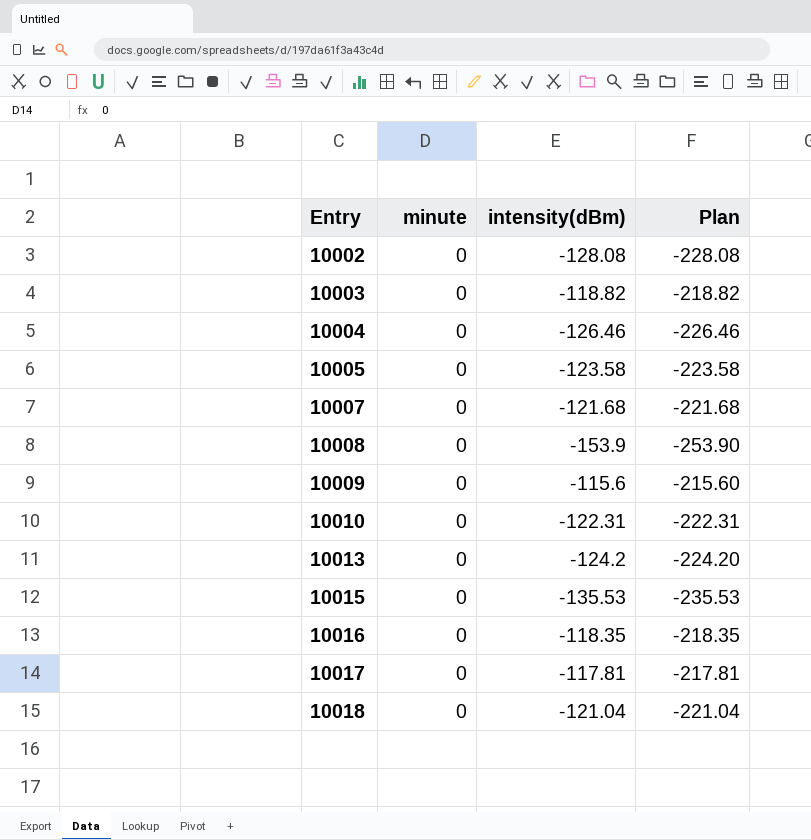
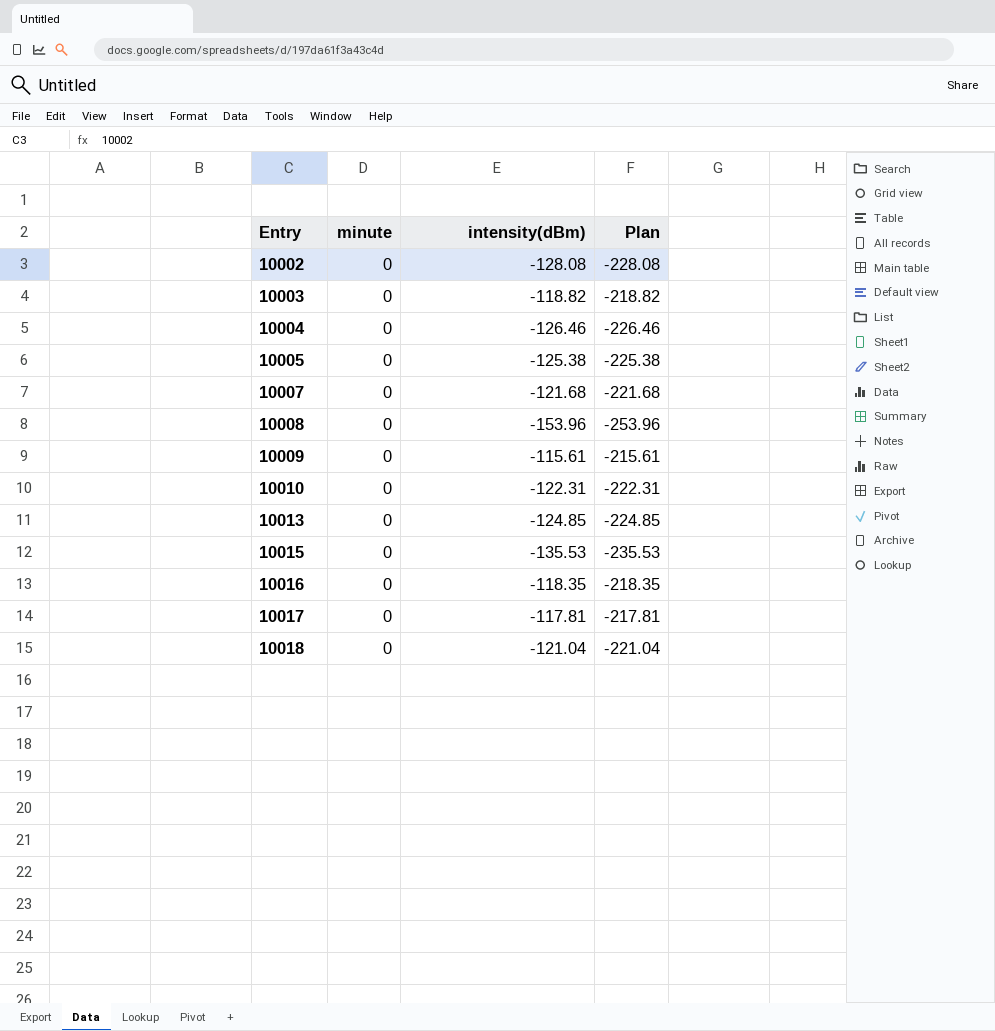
10005 | intensity(dBm): -123.58 -> -125.38
10005 | Plan: -223.58 -> -225.38
10008 | intensity(dBm): -153.9 -> -153.96
10008 | Plan: -253.90 -> -253.96
10009 | intensity(dBm): -115.6 -> -115.61
10009 | Plan: -215.60 -> -215.61
10013 | intensity(dBm): -124.2 -> -124.85
10013 | Plan: -224.20 -> -224.85

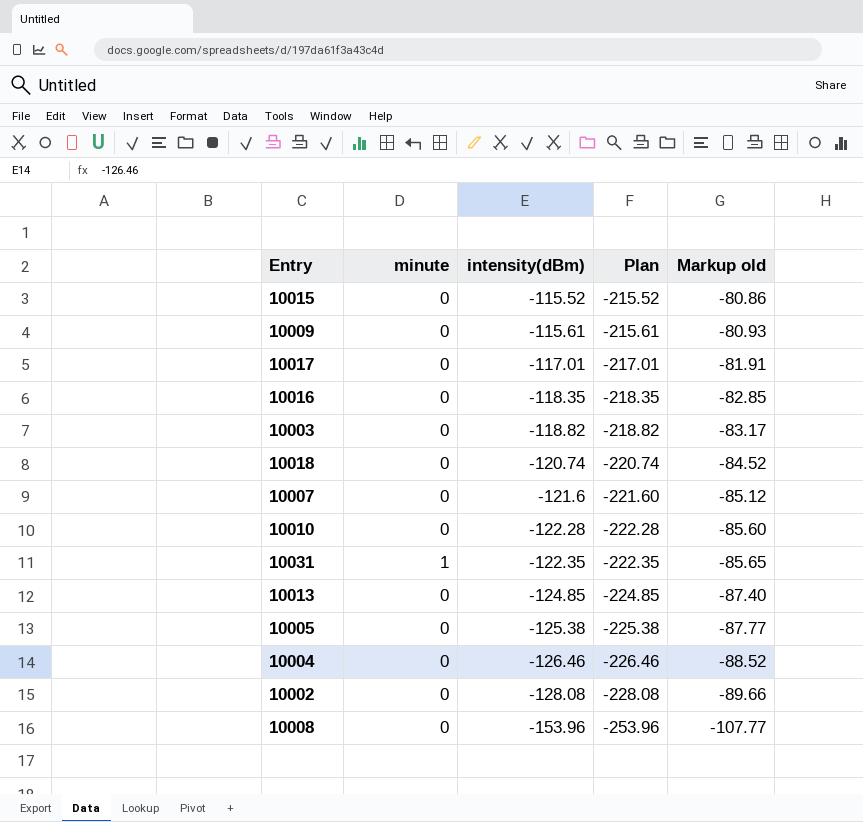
row order: Entry ascending -> intensity(dBm) descending
column Markup old | formula: none -> [intensity(dBm)] * 0.7
10015 | intensity(dBm): -135.53 -> -115.52
10015 | Plan: -235.53 -> -215.52
10017 | intensity(dBm): -117.81 -> -117.01
10017 | Plan: -217.81 -> -217.01
10018 | intensity(dBm): -121.04 -> -120.74
10018 | Plan: -221.04 -> -220.74
10007 | intensity(dBm): -121.68 -> -121.6
10007 | Plan: -221.68 -> -221.60
10010 | intensity(dBm): -122.31 -> -122.28
10010 | Plan: -222.31 -> -222.28
row 10031: none -> 1 | -122.35 | -222.35 | -85.65

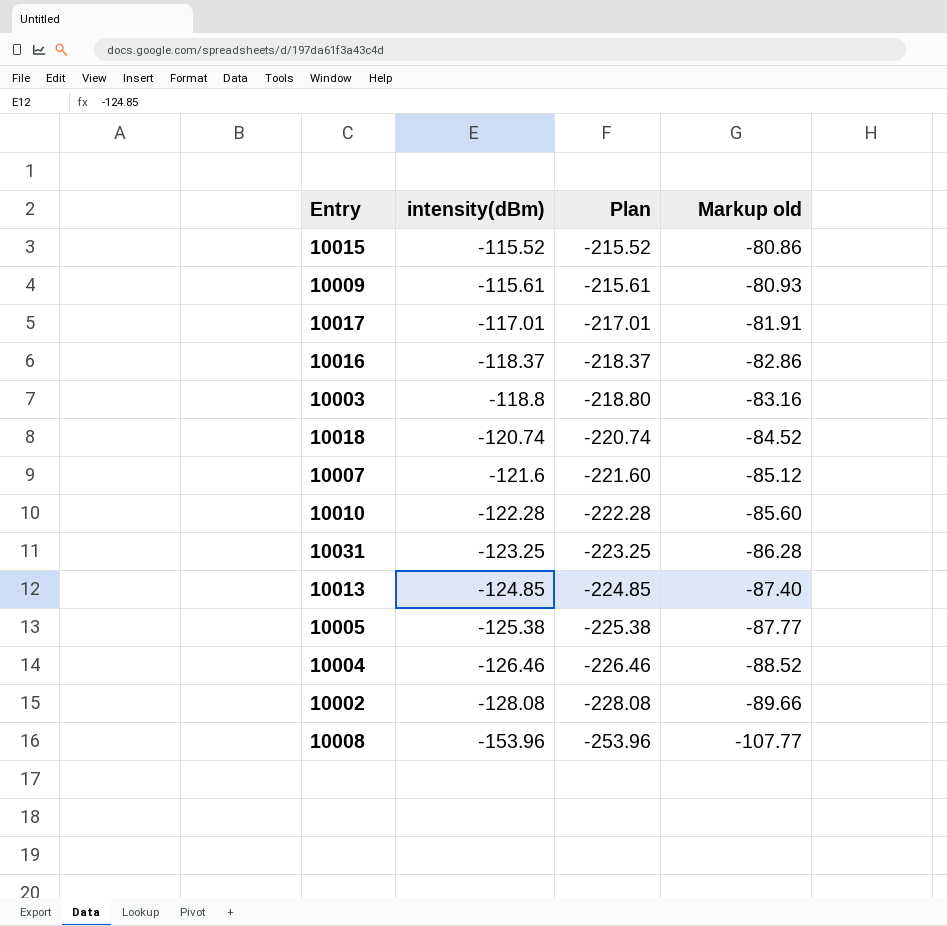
column minute | position: 2 -> none
10016 | intensity(dBm): -118.35 -> -118.37
10016 | Plan: -218.35 -> -218.37
10016 | Markup old: -82.85 -> -82.86
10003 | intensity(dBm): -118.82 -> -118.8
10003 | Plan: -218.82 -> -218.80
10003 | Markup old: -83.17 -> -83.16
10031 | intensity(dBm): -122.35 -> -123.25
10031 | Plan: -222.35 -> -223.25
10031 | Markup old: -85.65 -> -86.28

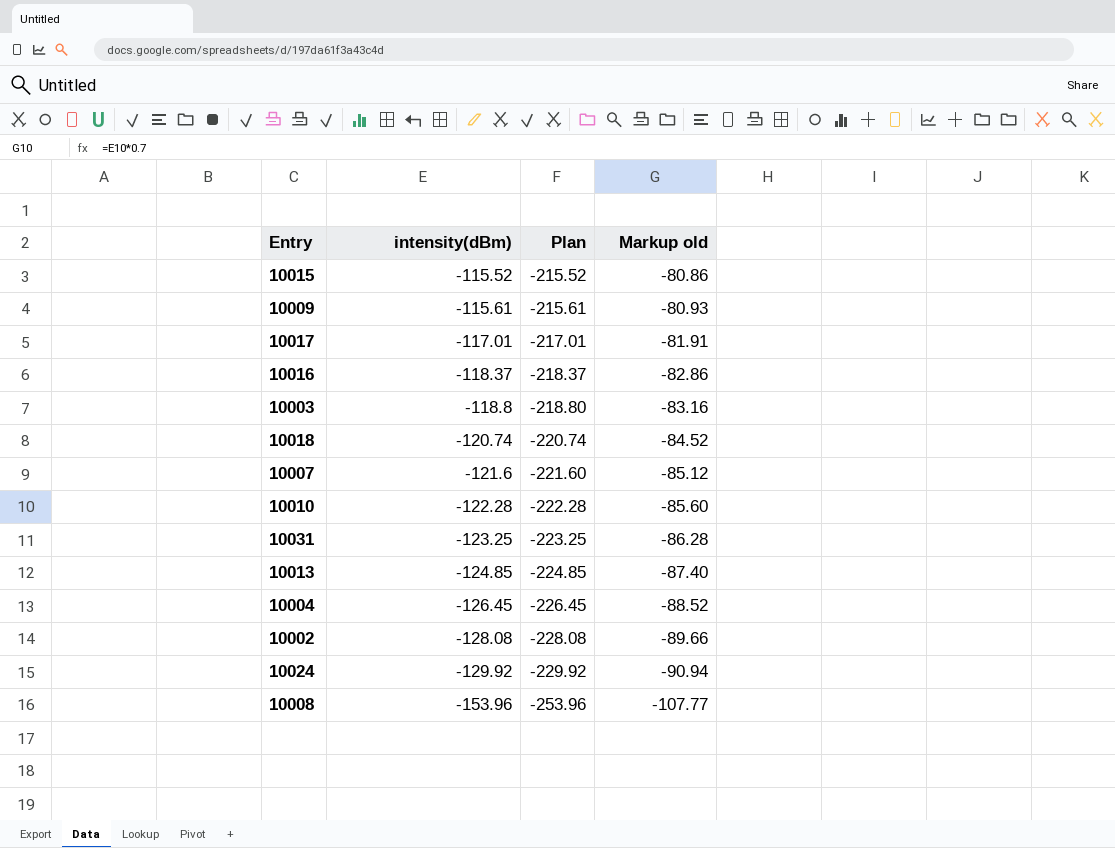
row 10005: -125.38 | -225.38 | -87.77 -> none
10004 | intensity(dBm): -126.46 -> -126.45
10004 | Plan: -226.46 -> -226.45
row 10024: none -> -129.92 | -229.92 | -90.94

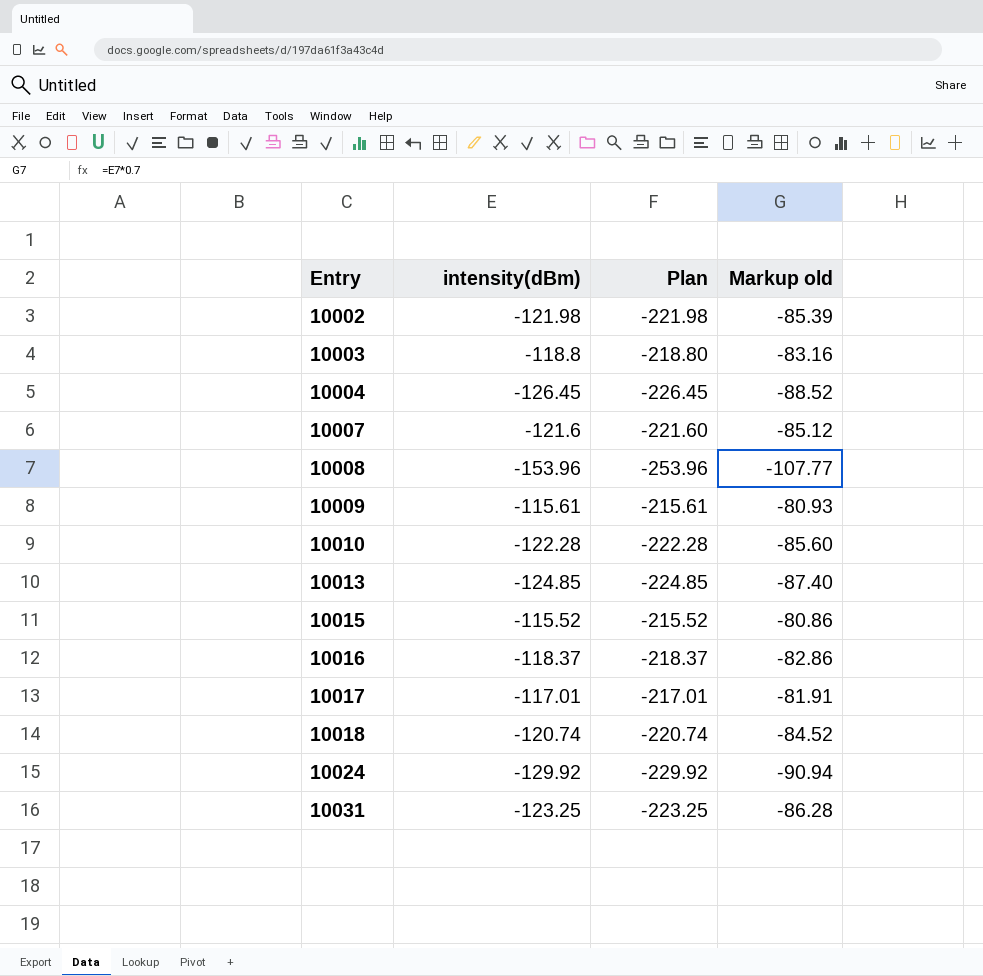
row order: intensity(dBm) descending -> Entry ascending
10002 | intensity(dBm): -128.08 -> -121.98
10002 | Plan: -228.08 -> -221.98
10002 | Markup old: -89.66 -> -85.39

